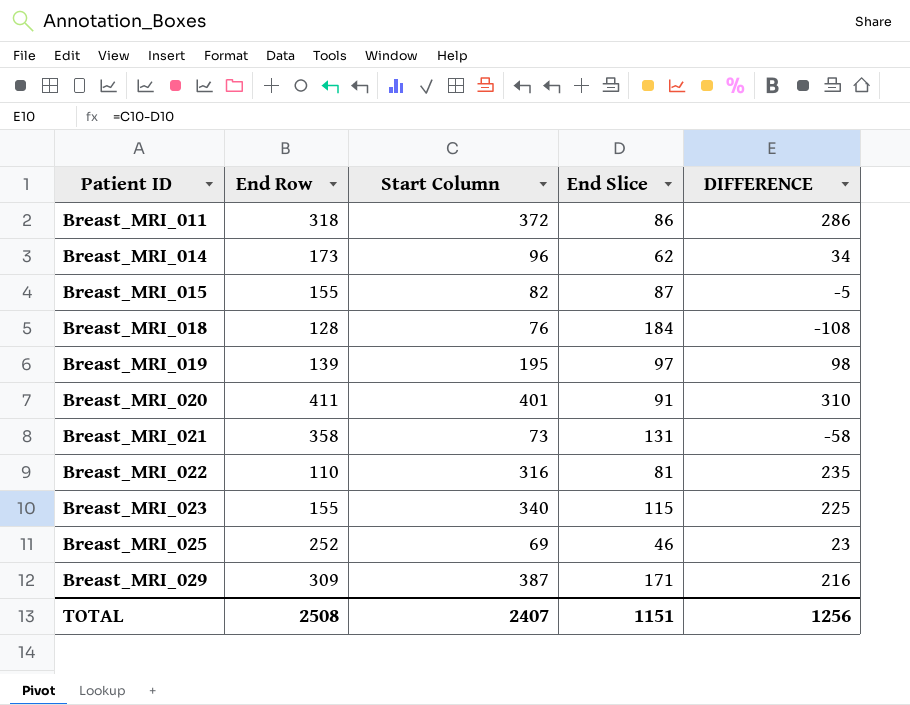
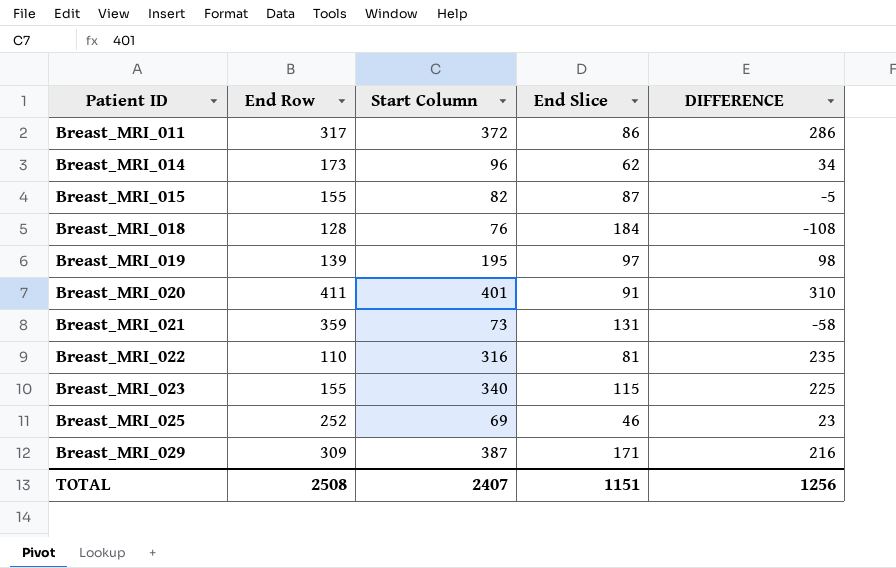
Breast_MRI_011 | End Row: 318 -> 317
Breast_MRI_021 | End Row: 358 -> 359

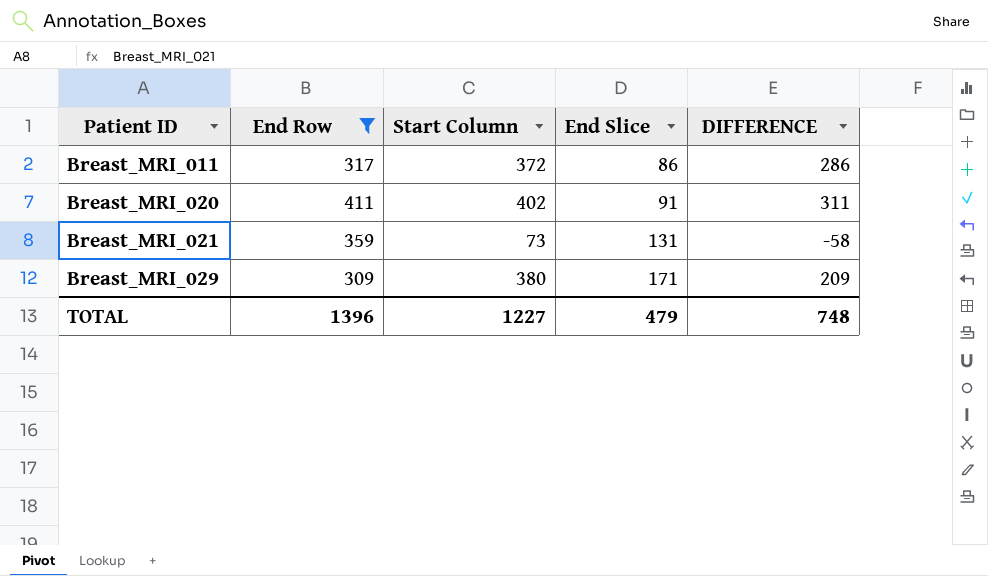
filter: none -> End Row >= 309
Breast_MRI_020 | Start Column: 401 -> 402
Breast_MRI_020 | DIFFERENCE: 310 -> 311
Breast_MRI_029 | Start Column: 387 -> 380
Breast_MRI_029 | DIFFERENCE: 216 -> 209
TOTAL | End Row: 2508 -> 1396
TOTAL | Start Column: 2407 -> 1227
TOTAL | End Slice: 1151 -> 479
TOTAL | DIFFERENCE: 1256 -> 748

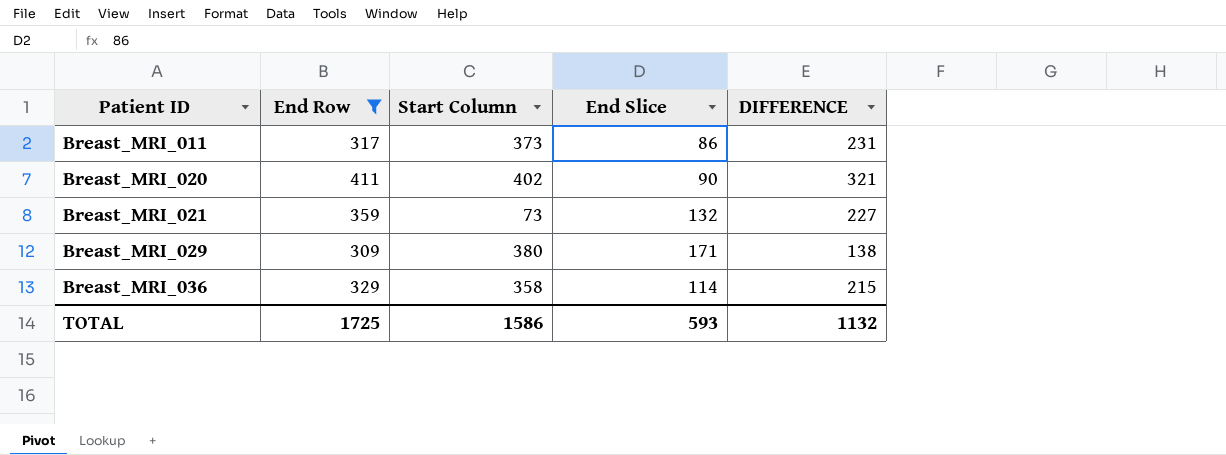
column DIFFERENCE | formula: [Start Column] - [End Slice] -> [End Row] - [End Slice]
Breast_MRI_011 | Start Column: 372 -> 373
Breast_MRI_020 | End Slice: 91 -> 90
Breast_MRI_021 | End Slice: 131 -> 132
row Breast_MRI_036: none -> 329 | 358 | 114 | 215
TOTAL | End Row: 1396 -> 1725
TOTAL | Start Column: 1227 -> 1586
TOTAL | End Slice: 479 -> 593
TOTAL | DIFFERENCE: 748 -> 1132

